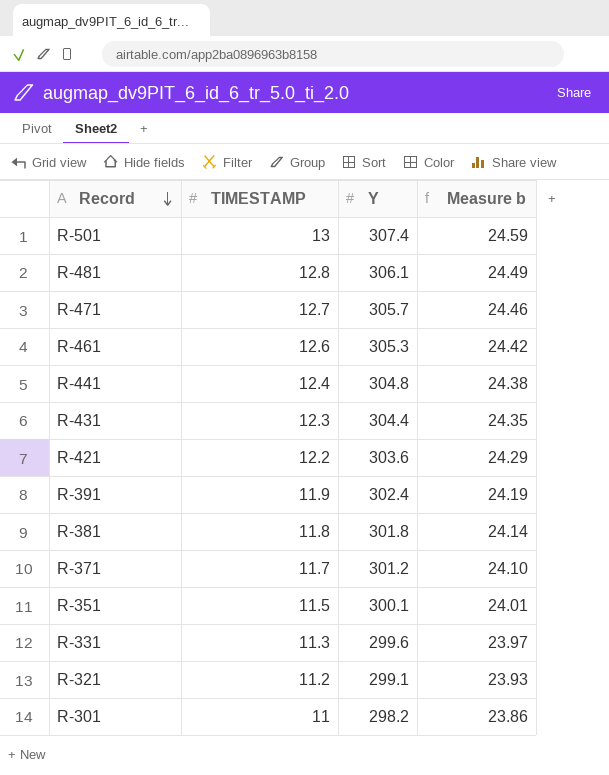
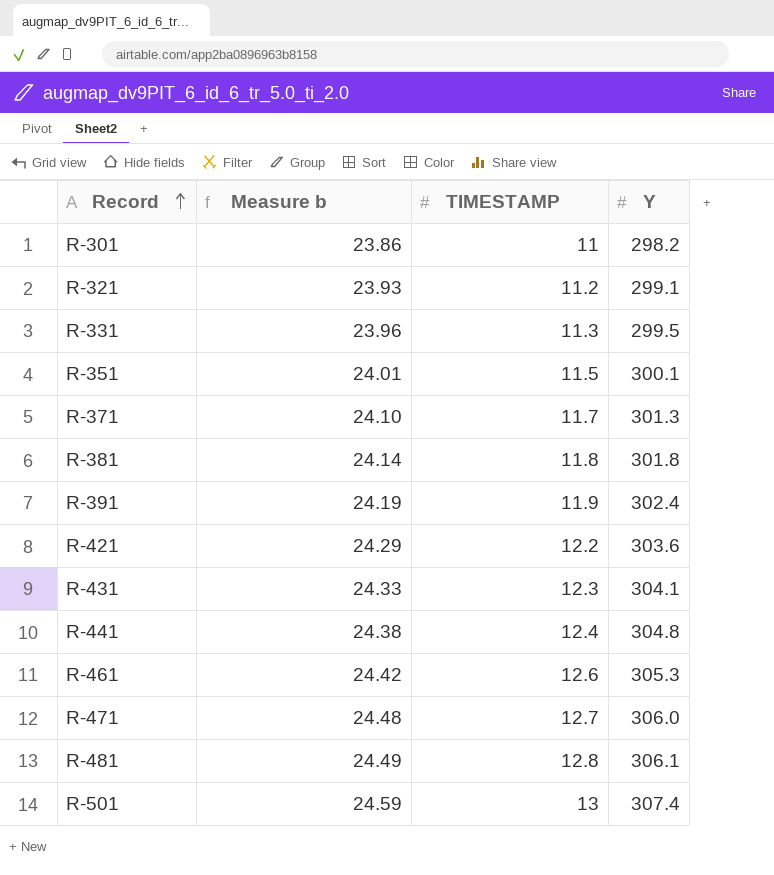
row order: Record descending -> Record ascending
column Measure b | position: 4 -> 2
R-331 | Measure b: 23.97 -> 23.96
R-331 | Y: 299.6 -> 299.5
R-371 | Y: 301.2 -> 301.3
R-431 | Measure b: 24.35 -> 24.33
R-431 | Y: 304.4 -> 304.1
R-471 | Measure b: 24.46 -> 24.48
R-471 | Y: 305.7 -> 306.0

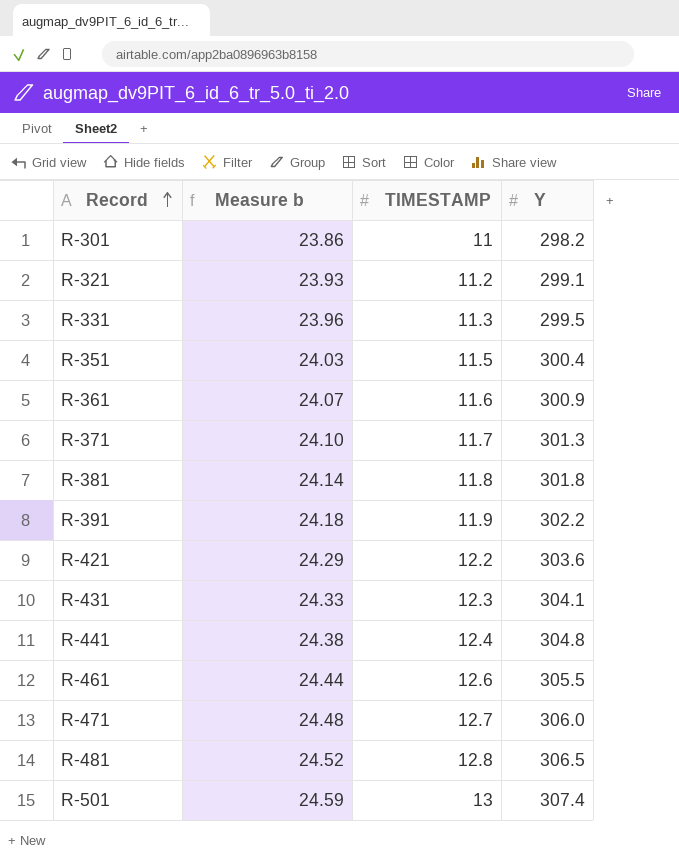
R-351 | Measure b: 24.01 -> 24.03
R-351 | Y: 300.1 -> 300.4
row R-361: none -> 24.07 | 11.6 | 300.9
R-391 | Measure b: 24.19 -> 24.18
R-391 | Y: 302.4 -> 302.2
R-461 | Measure b: 24.42 -> 24.44
R-461 | Y: 305.3 -> 305.5
R-481 | Measure b: 24.49 -> 24.52
R-481 | Y: 306.1 -> 306.5

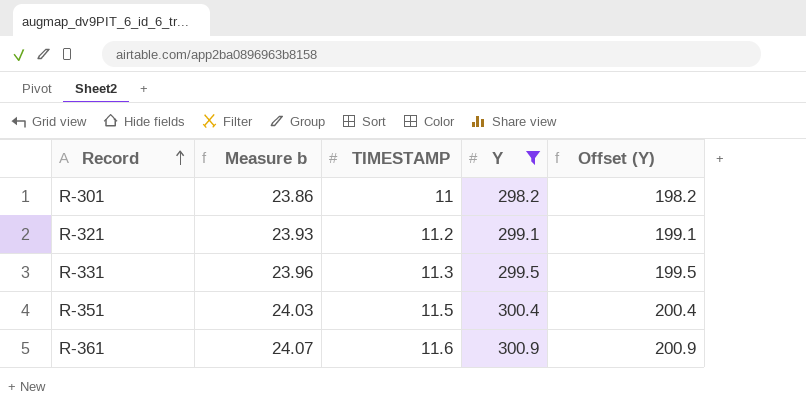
filter: none -> Y <= 300.9
column Offset (Y) | formula: none -> [Y] - 100

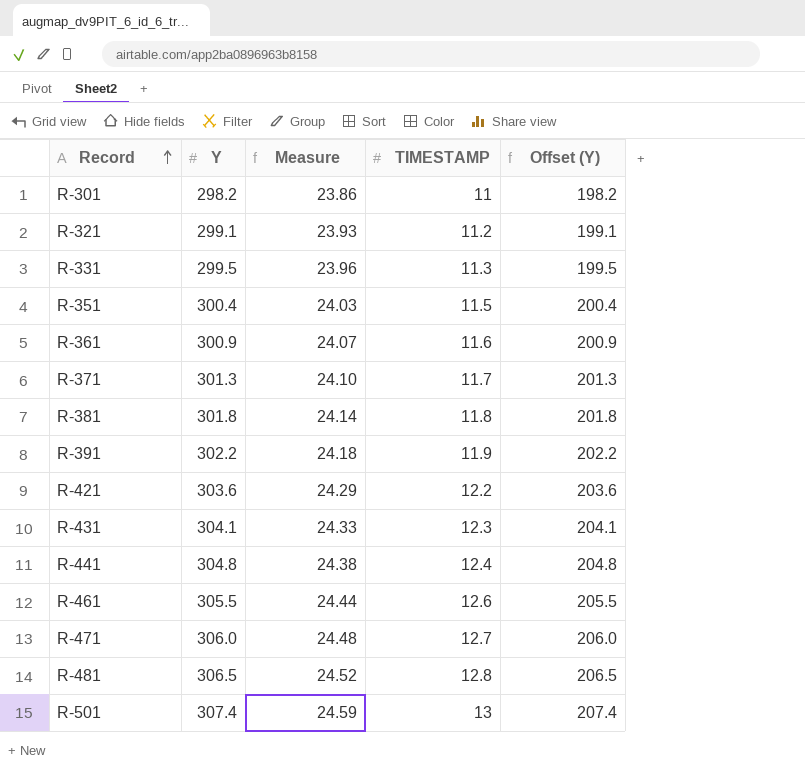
filter: Y <= 300.9 -> none
column Y | position: 4 -> 2
column name: Measure b -> Measure

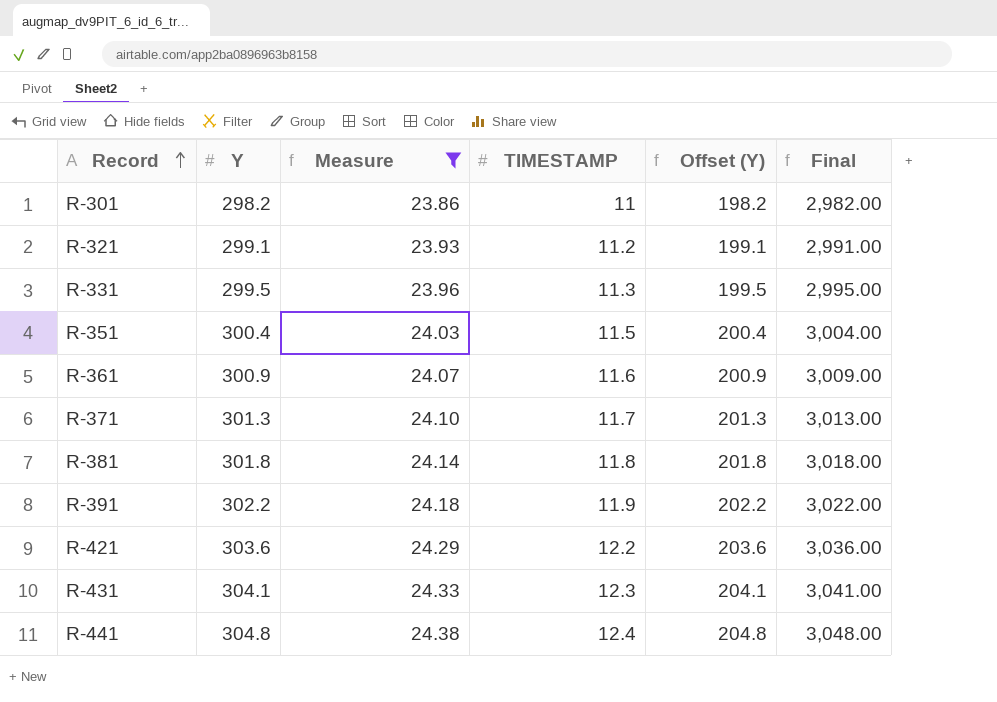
filter: none -> Measure <= 24.38
column Final | formula: none -> [Y] * 10

